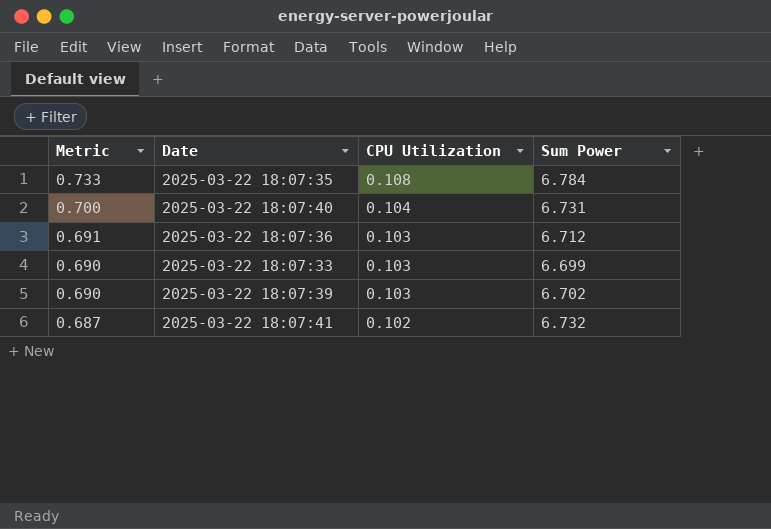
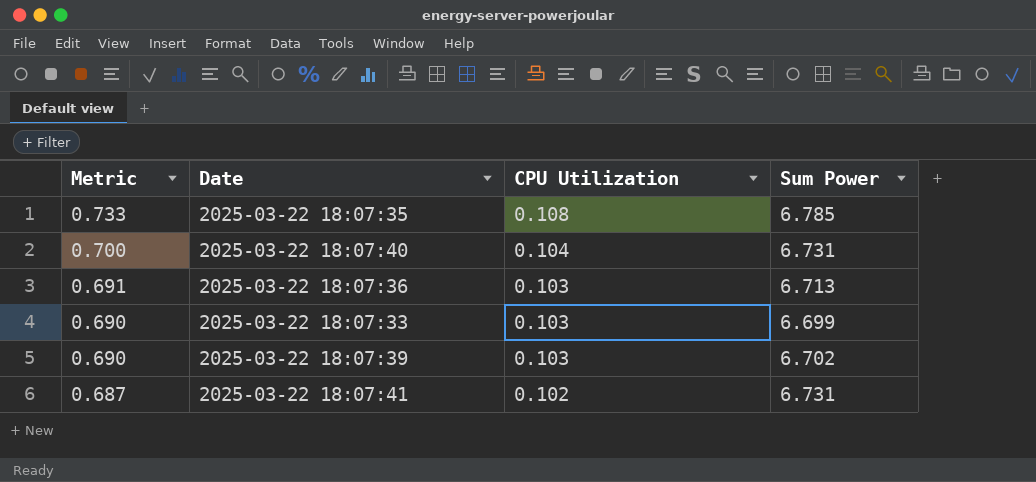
2025-03-22 18:07:35 | Sum Power: 6.784 -> 6.785
2025-03-22 18:07:36 | Sum Power: 6.712 -> 6.713
2025-03-22 18:07:41 | Sum Power: 6.732 -> 6.731

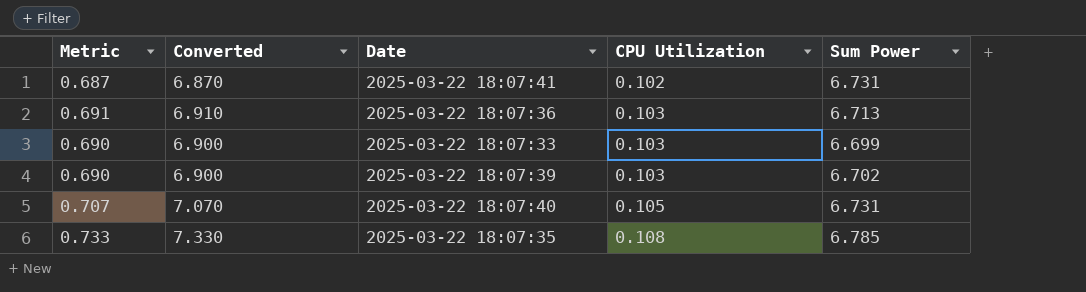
row order: Metric descending -> CPU Utilization ascending
column Converted | formula: none -> [Metric] * 10
2025-03-22 18:07:40 | Metric: 0.700 -> 0.707
2025-03-22 18:07:40 | CPU Utilization: 0.104 -> 0.105

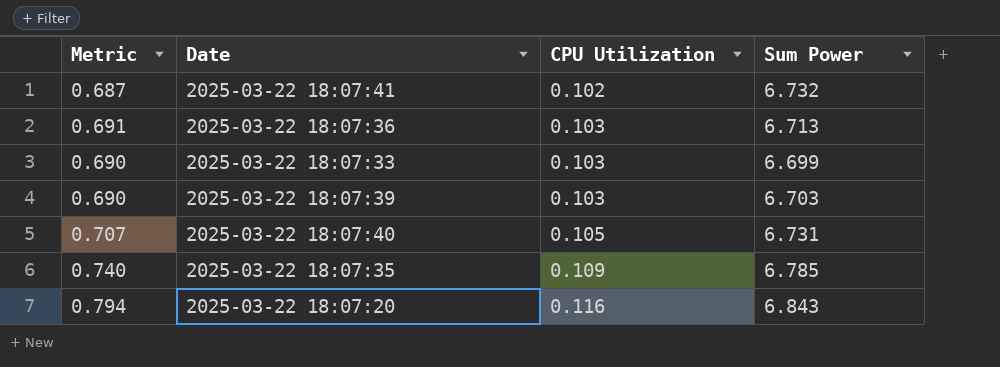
column Converted | formula: [Metric] * 10 -> none
2025-03-22 18:07:41 | Sum Power: 6.731 -> 6.732
2025-03-22 18:07:39 | Sum Power: 6.702 -> 6.703
2025-03-22 18:07:35 | Metric: 0.733 -> 0.740
2025-03-22 18:07:35 | CPU Utilization: 0.108 -> 0.109
row 2025-03-22 18:07:20: none -> 0.794 | 0.116 | 6.843

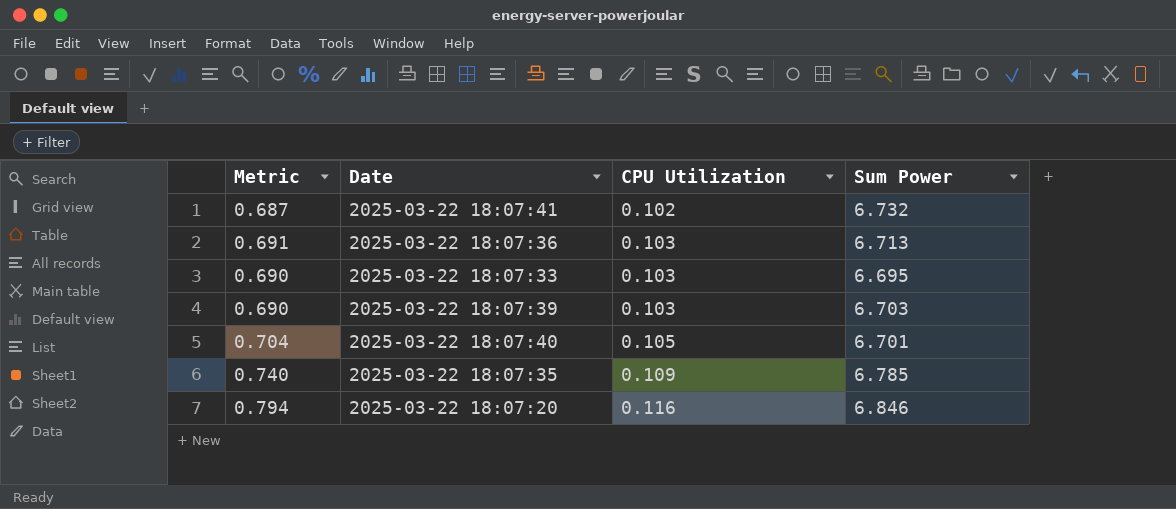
2025-03-22 18:07:33 | Sum Power: 6.699 -> 6.695
2025-03-22 18:07:40 | Metric: 0.707 -> 0.704
2025-03-22 18:07:40 | Sum Power: 6.731 -> 6.701
2025-03-22 18:07:20 | Sum Power: 6.843 -> 6.846

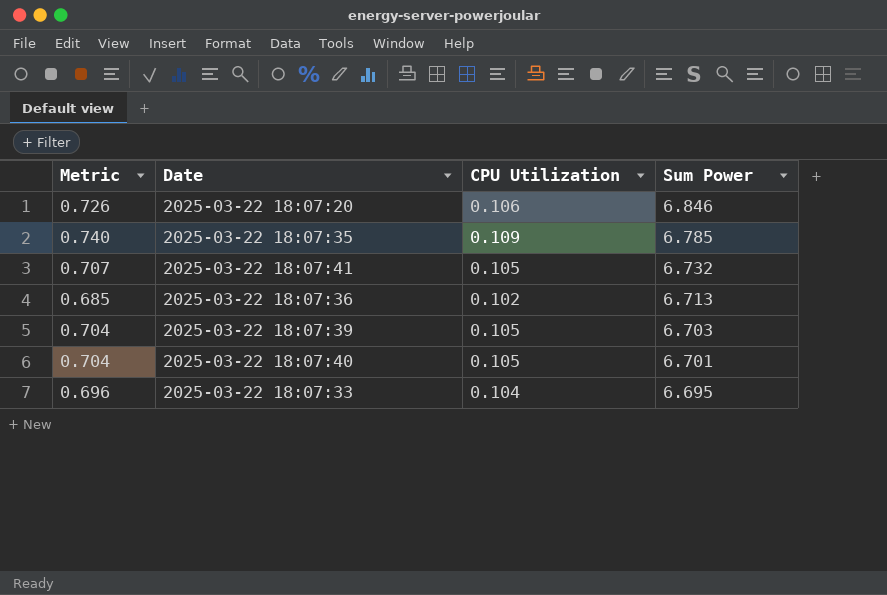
row order: CPU Utilization ascending -> Sum Power descending
2025-03-22 18:07:20 | Metric: 0.794 -> 0.726
2025-03-22 18:07:20 | CPU Utilization: 0.116 -> 0.106
2025-03-22 18:07:41 | Metric: 0.687 -> 0.707
2025-03-22 18:07:41 | CPU Utilization: 0.102 -> 0.105
2025-03-22 18:07:36 | Metric: 0.691 -> 0.685
2025-03-22 18:07:36 | CPU Utilization: 0.103 -> 0.102
2025-03-22 18:07:39 | Metric: 0.690 -> 0.704
2025-03-22 18:07:39 | CPU Utilization: 0.103 -> 0.105
2025-03-22 18:07:33 | Metric: 0.690 -> 0.696
2025-03-22 18:07:33 | CPU Utilization: 0.103 -> 0.104

